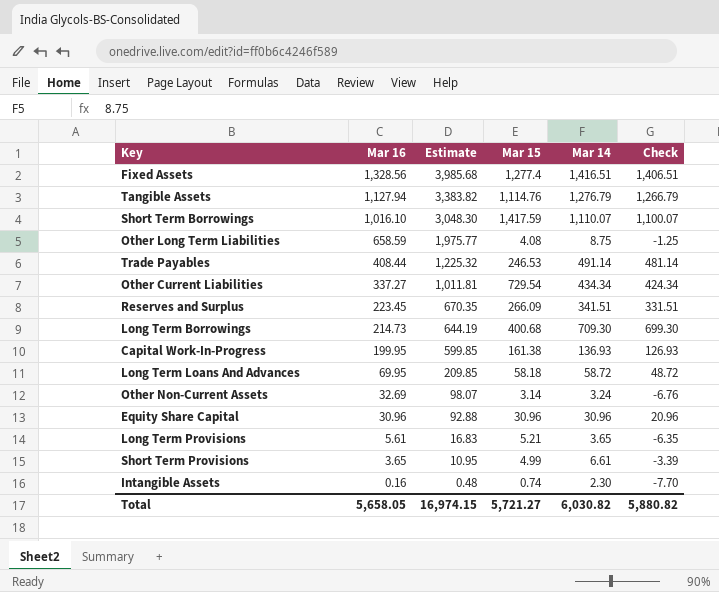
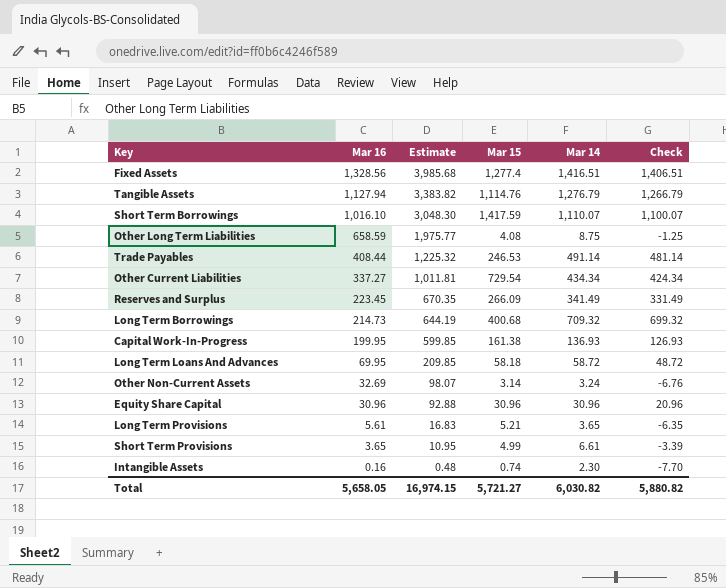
Reserves and Surplus | Mar 14: 341.51 -> 341.49
Reserves and Surplus | Check: 331.51 -> 331.49
Long Term Borrowings | Mar 14: 709.30 -> 709.32
Long Term Borrowings | Check: 699.30 -> 699.32

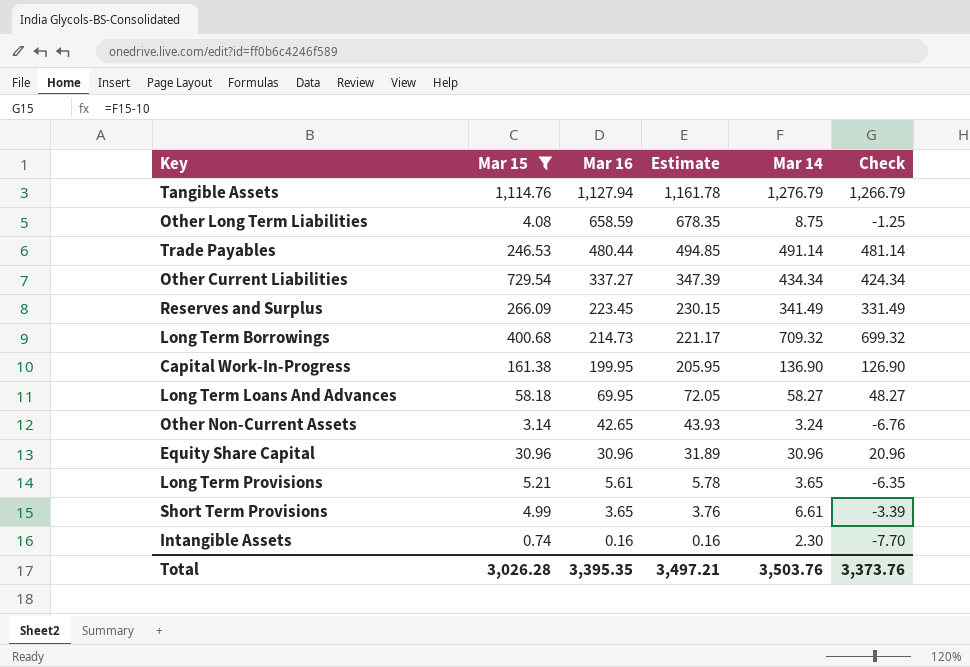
filter: none -> Mar 15 <= 1,114.76
column Mar 15 | position: 4 -> 2
column Estimate | formula: [Mar 16] * 3 -> [Mar 16] * 1.03
Trade Payables | Mar 16: 408.44 -> 480.44
Capital Work-In-Progress | Mar 14: 136.93 -> 136.90
Capital Work-In-Progress | Check: 126.93 -> 126.90
Long Term Loans And Advances | Mar 14: 58.72 -> 58.27
Long Term Loans And Advances | Check: 48.72 -> 48.27
Other Non-Current Assets | Mar 16: 32.69 -> 42.65
Total | Mar 15: 5,721.27 -> 3,026.28
Total | Mar 16: 5,658.05 -> 3,395.35
Total | Estimate: 16,974.15 -> 3,497.21
Total | Mar 14: 6,030.82 -> 3,503.76
Total | Check: 5,880.82 -> 3,373.76

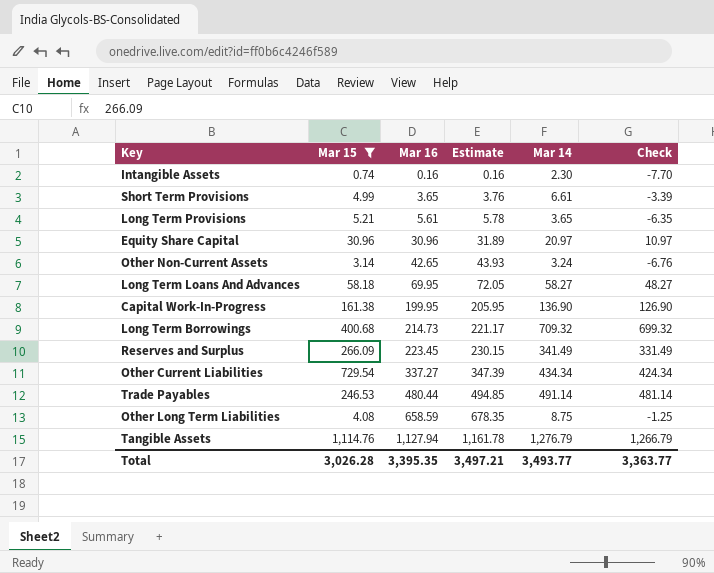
row order: Mar 16 descending -> Mar 16 ascending
Equity Share Capital | Mar 14: 30.96 -> 20.97
Equity Share Capital | Check: 20.96 -> 10.97
Total | Mar 14: 3,503.76 -> 3,493.77
Total | Check: 3,373.76 -> 3,363.77

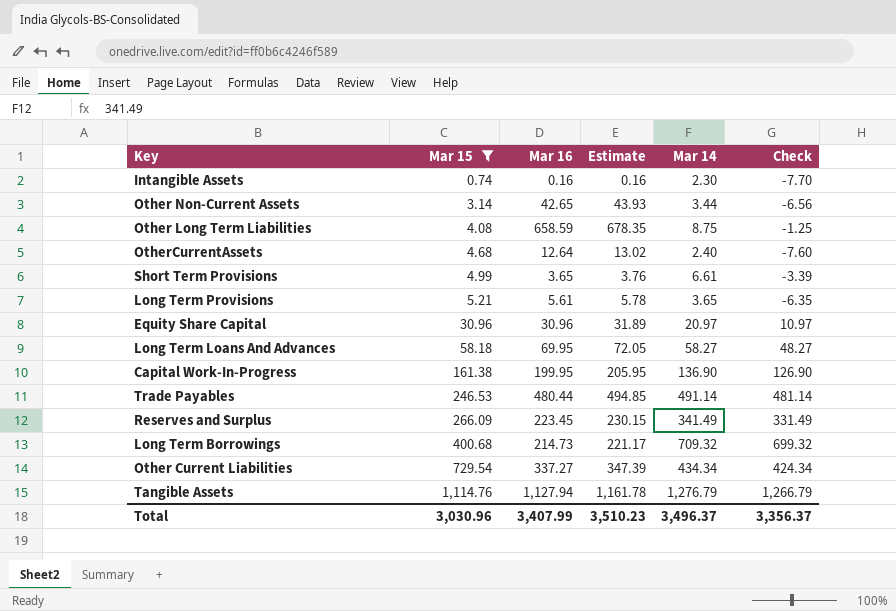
row order: Mar 16 ascending -> Mar 15 ascending
Other Non-Current Assets | Mar 14: 3.24 -> 3.44
Other Non-Current Assets | Check: -6.76 -> -6.56
row OtherCurrentAssets: none -> 4.68 | 12.64 | 13.02 | 2.40 | -7.60
Total | Mar 15: 3,026.28 -> 3,030.96
Total | Mar 16: 3,395.35 -> 3,407.99
Total | Estimate: 3,497.21 -> 3,510.23
Total | Mar 14: 3,493.77 -> 3,496.37
Total | Check: 3,363.77 -> 3,356.37

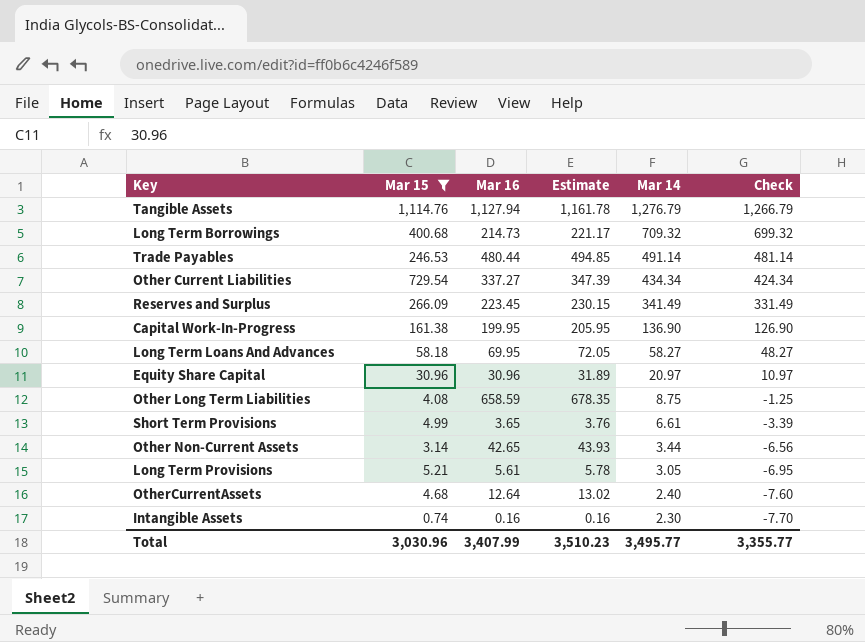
row order: Mar 15 ascending -> Mar 14 descending
Long Term Provisions | Mar 14: 3.65 -> 3.05
Long Term Provisions | Check: -6.35 -> -6.95
Total | Mar 14: 3,496.37 -> 3,495.77
Total | Check: 3,356.37 -> 3,355.77

